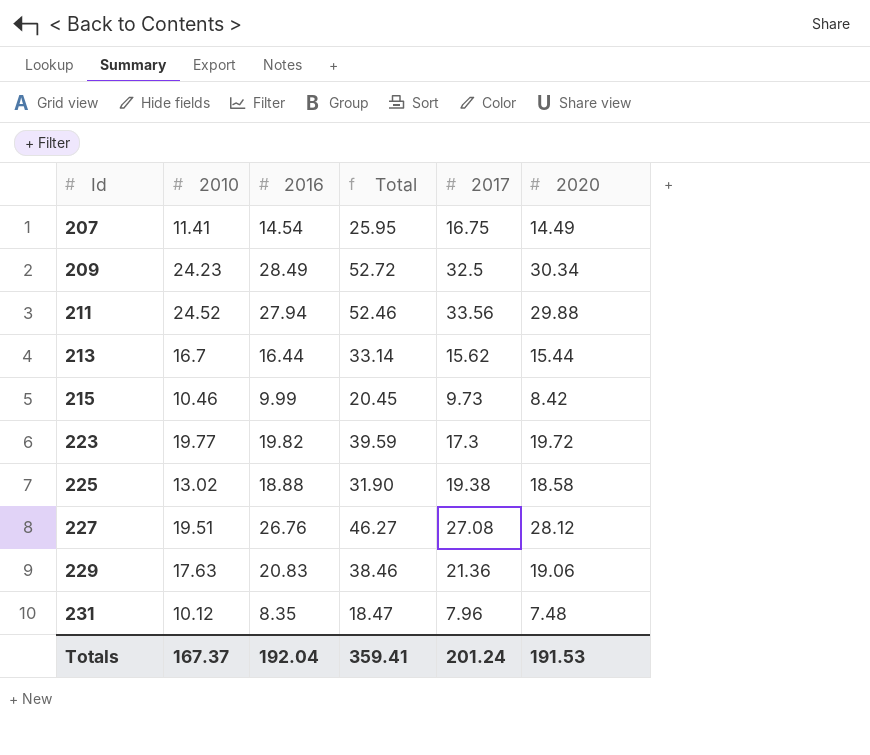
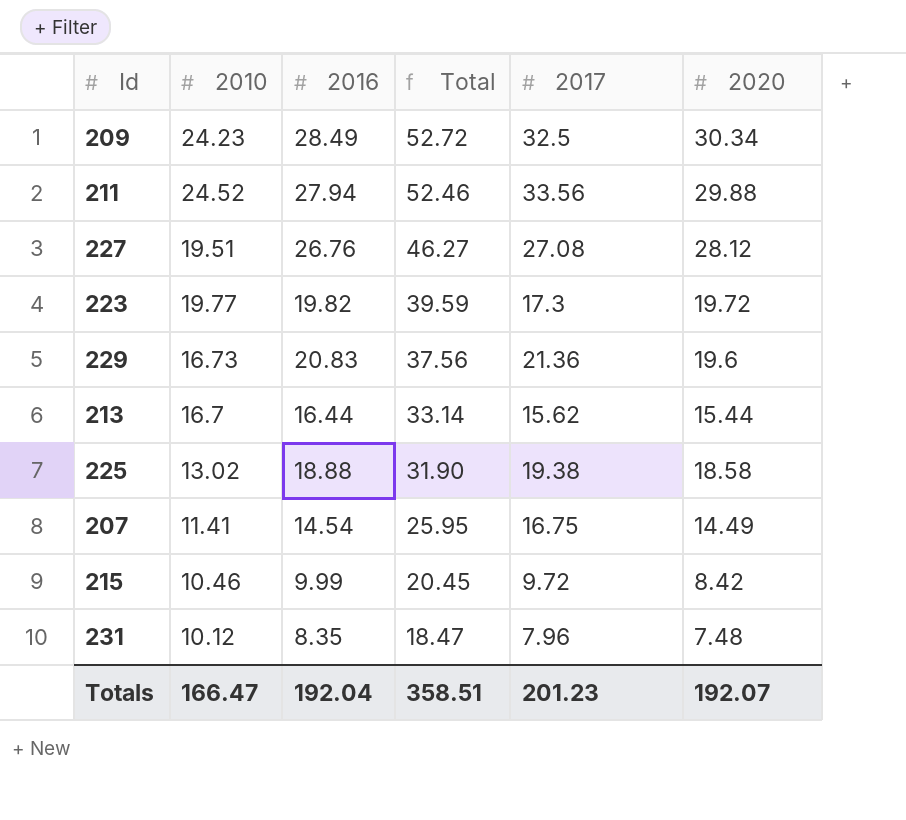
row order: Id ascending -> Total descending
229 | 2010: 17.63 -> 16.73
229 | Total: 38.46 -> 37.56
229 | 2020: 19.06 -> 19.6
215 | 2017: 9.73 -> 9.72
Totals | 2010: 167.37 -> 166.47
Totals | Total: 359.41 -> 358.51
Totals | 2017: 201.24 -> 201.23
Totals | 2020: 191.53 -> 192.07

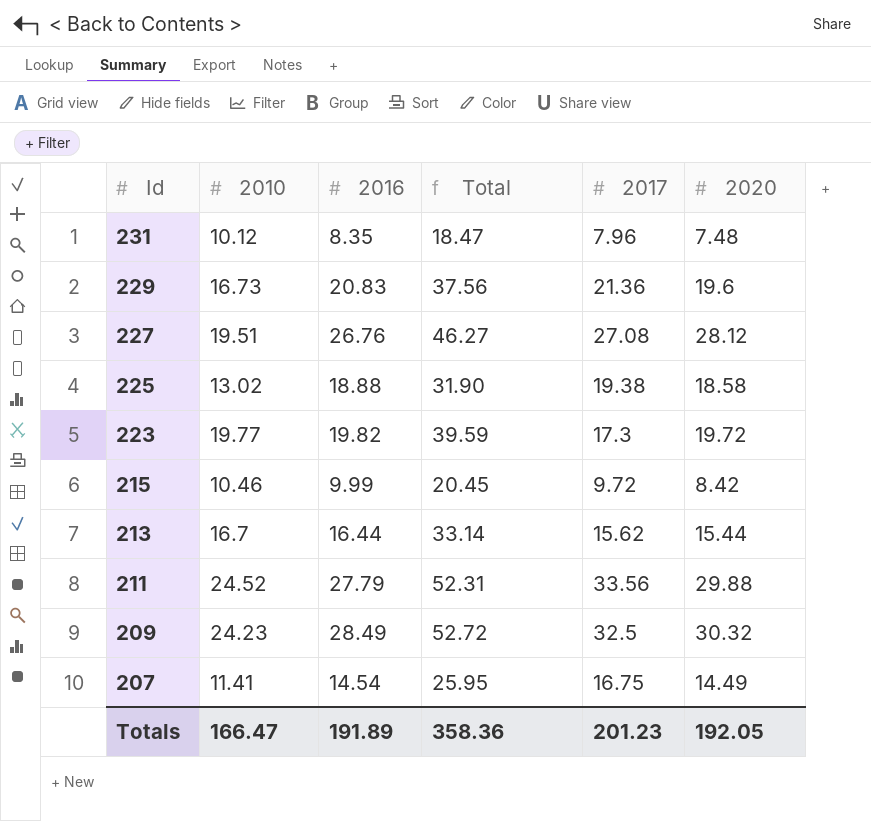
row order: Total descending -> Id descending
211 | 2016: 27.94 -> 27.79
211 | Total: 52.46 -> 52.31
209 | 2020: 30.34 -> 30.32
Totals | 2016: 192.04 -> 191.89
Totals | Total: 358.51 -> 358.36
Totals | 2020: 192.07 -> 192.05

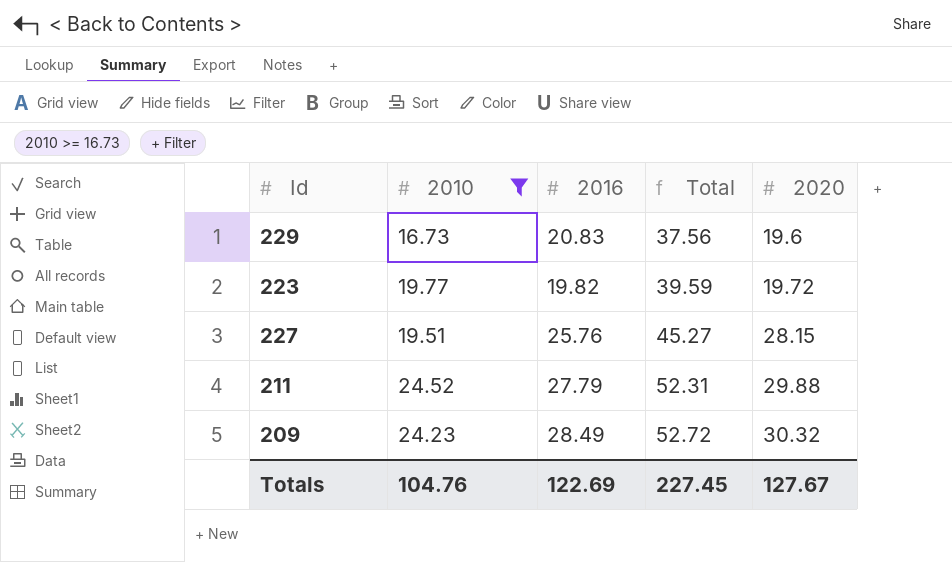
filter: none -> 2010 >= 16.73
row order: Id descending -> Total ascending
column 2017 | position: 5 -> none
227 | 2016: 26.76 -> 25.76
227 | Total: 46.27 -> 45.27
227 | 2020: 28.12 -> 28.15
Totals | 2010: 166.47 -> 104.76
Totals | 2016: 191.89 -> 122.69
Totals | Total: 358.36 -> 227.45
Totals | 2020: 192.05 -> 127.67

